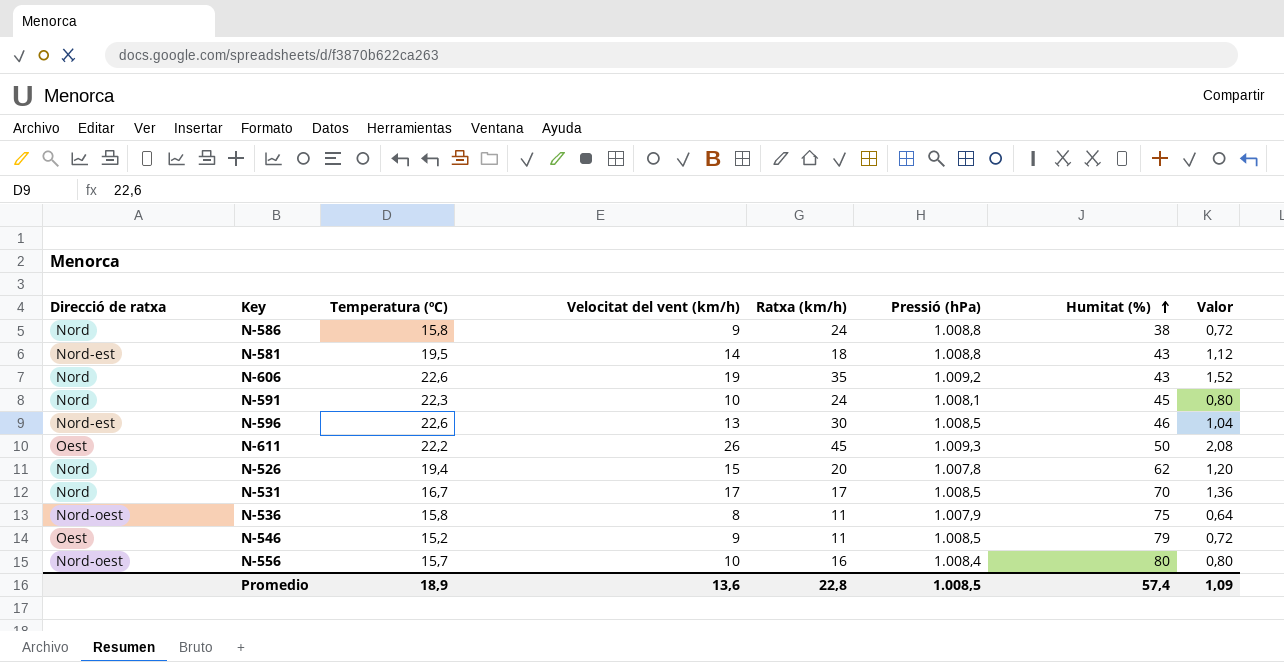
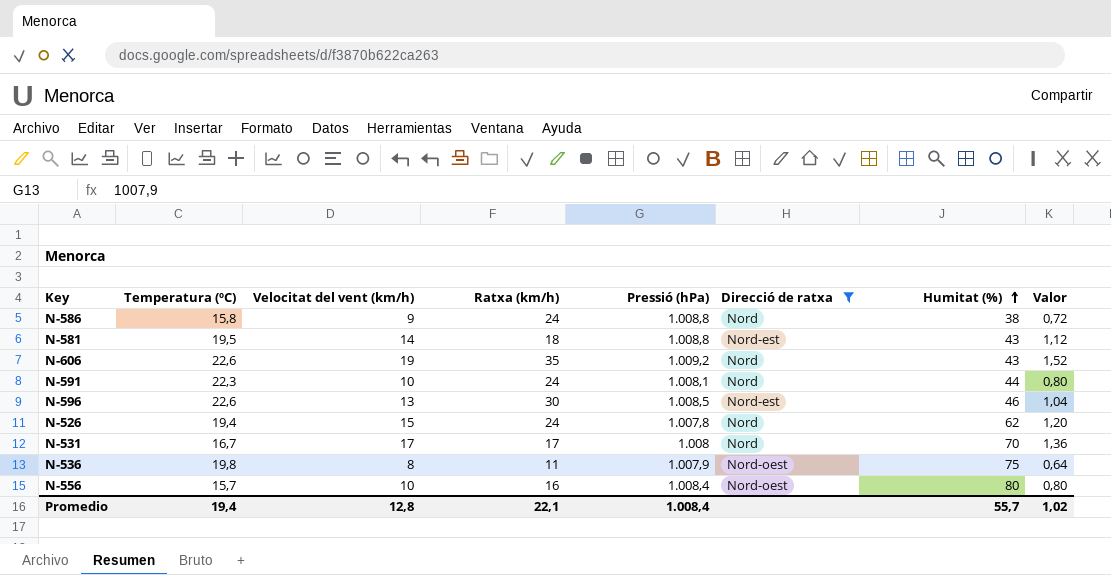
filter: none -> Direcció de ratxa != Oest
column Direcció de ratxa | position: 1 -> 6
N-591 | Humitat (%): 45 -> 44
N-526 | Ratxa (km/h): 20 -> 24
N-531 | Pressió (hPa): 1.008,5 -> 1.008
N-536 | Temperatura (ºC): 15,8 -> 19,8
Promedio | Temperatura (ºC): 18,9 -> 19,4
Promedio | Velocitat del vent (km/h): 13,6 -> 12,8
Promedio | Ratxa (km/h): 22,8 -> 22,1
Promedio | Pressió (hPa): 1.008,5 -> 1.008,4
Promedio | Humitat (%): 57,4 -> 55,7
Promedio | Valor: 1,09 -> 1,02

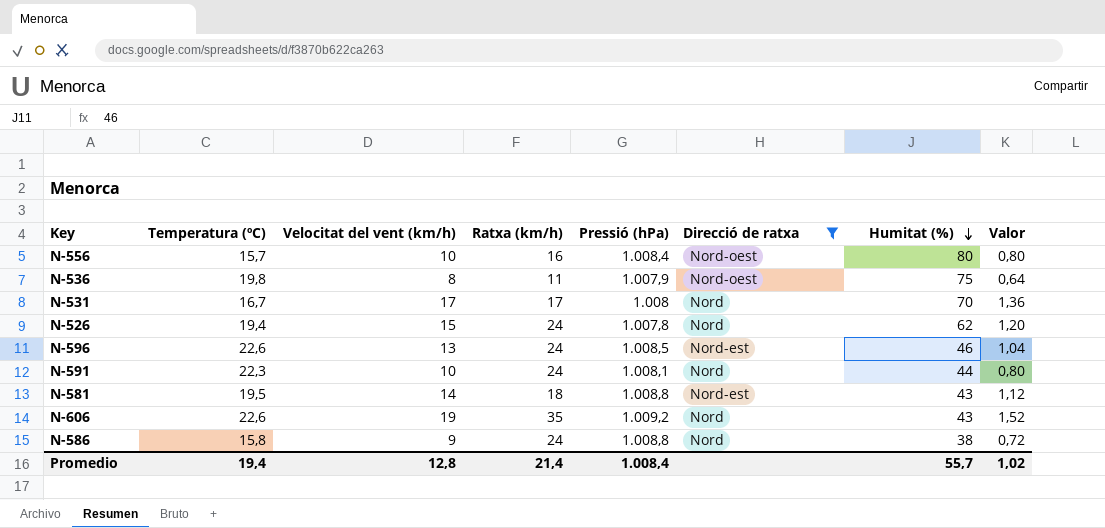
row order: Humitat (%) ascending -> Humitat (%) descending
N-596 | Ratxa (km/h): 30 -> 24
Promedio | Ratxa (km/h): 22,1 -> 21,4

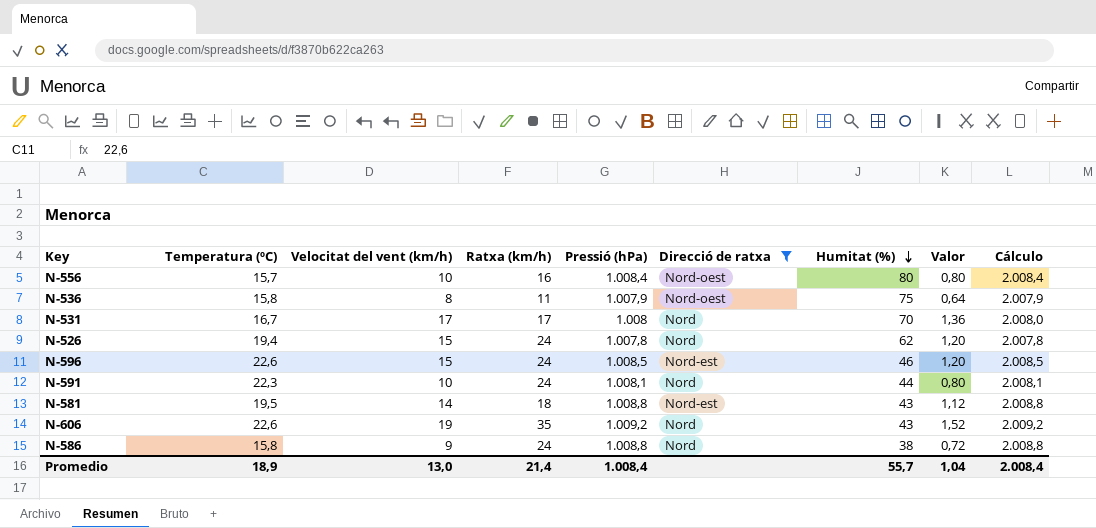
column Cálculo | formula: none -> [Pressió (hPa)] + 1000
N-536 | Temperatura (ºC): 19,8 -> 15,8
N-596 | Velocitat del vent (km/h): 13 -> 15
N-596 | Valor: 1,04 -> 1,20
Promedio | Temperatura (ºC): 19,4 -> 18,9
Promedio | Velocitat del vent (km/h): 12,8 -> 13,0
Promedio | Valor: 1,02 -> 1,04

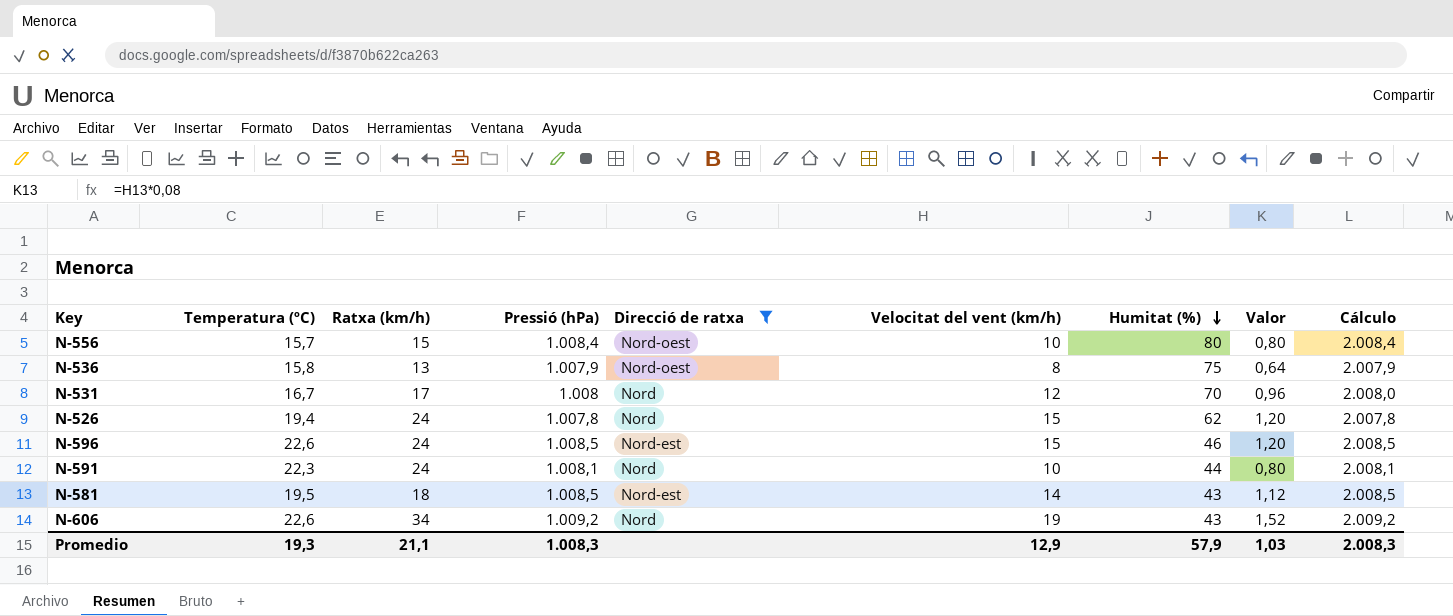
column Velocitat del vent (km/h) | position: 3 -> 6
row N-586: 15,8 | 9 | 24 | 1.008,8 | Nord | 38 | 0,72 | 2.008,8 -> none
N-556 | Ratxa (km/h): 16 -> 15
N-536 | Ratxa (km/h): 11 -> 13
N-531 | Velocitat del vent (km/h): 17 -> 12
N-531 | Valor: 1,36 -> 0,96
N-581 | Pressió (hPa): 1.008,8 -> 1.008,5
N-581 | Cálculo: 2.008,8 -> 2.008,5
N-606 | Ratxa (km/h): 35 -> 34
Promedio | Temperatura (ºC): 18,9 -> 19,3
Promedio | Ratxa (km/h): 21,4 -> 21,1
Promedio | Pressió (hPa): 1.008,4 -> 1.008,3
Promedio | Velocitat del vent (km/h): 13,0 -> 12,9
Promedio | Humitat (%): 55,7 -> 57,9
Promedio | Valor: 1,04 -> 1,03
Promedio | Cálculo: 2.008,4 -> 2.008,3

